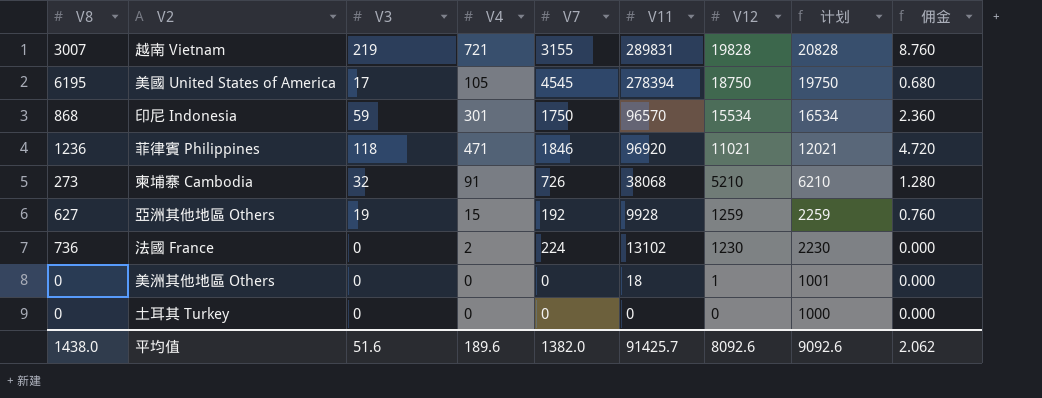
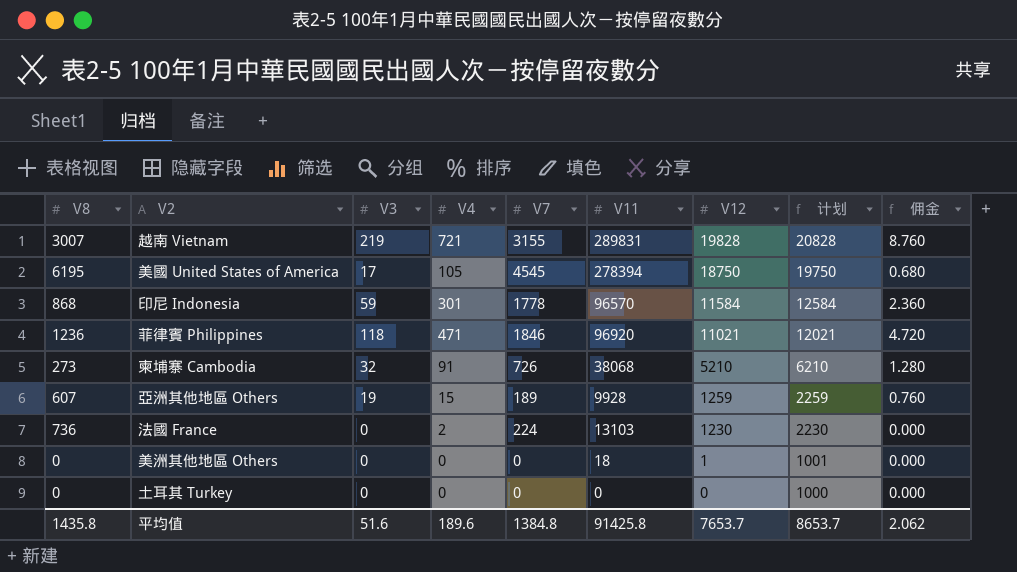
印尼 Indonesia | V7: 1750 -> 1778
印尼 Indonesia | V12: 15534 -> 11584
印尼 Indonesia | 计划: 16534 -> 12584
亞洲其他地區 Others | V8: 627 -> 607
亞洲其他地區 Others | V7: 192 -> 189
法國 France | V11: 13102 -> 13103
平均值 | V8: 1438.0 -> 1435.8
平均值 | V7: 1382.0 -> 1384.8
平均值 | V11: 91425.7 -> 91425.8
平均值 | V12: 8092.6 -> 7653.7
平均值 | 计划: 9092.6 -> 8653.7

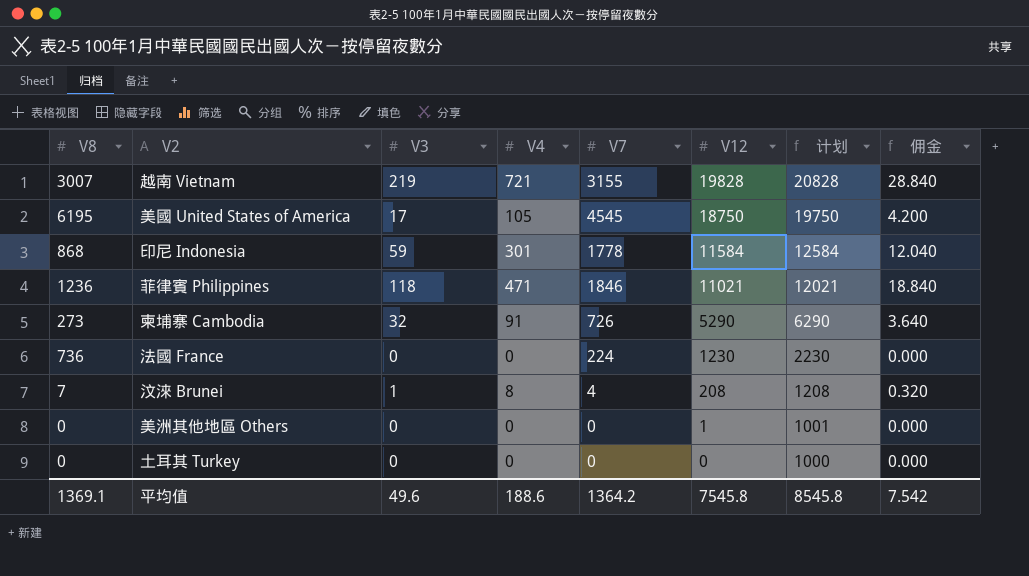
column V11 | position: 6 -> none
column 佣金 | formula: [V3] * 0.04 -> [V4] * 0.04
row 亞洲其他地區 Others: 607 | 19 | 15 | 189 | 9928 | 1259 | 2259 | 0.760 -> none
柬埔寨 Cambodia | V12: 5210 -> 5290
柬埔寨 Cambodia | 计划: 6210 -> 6290
法國 France | V4: 2 -> 0
row 汶淶 Brunei: none -> 7 | 1 | 8 | 4 | 208 | 1208 | 0.320
平均值 | V8: 1435.8 -> 1369.1
平均值 | V3: 51.6 -> 49.6
平均值 | V4: 189.6 -> 188.6
平均值 | V7: 1384.8 -> 1364.2
平均值 | V12: 7653.7 -> 7545.8
平均值 | 计划: 8653.7 -> 8545.8
平均值 | 佣金: 2.062 -> 7.542

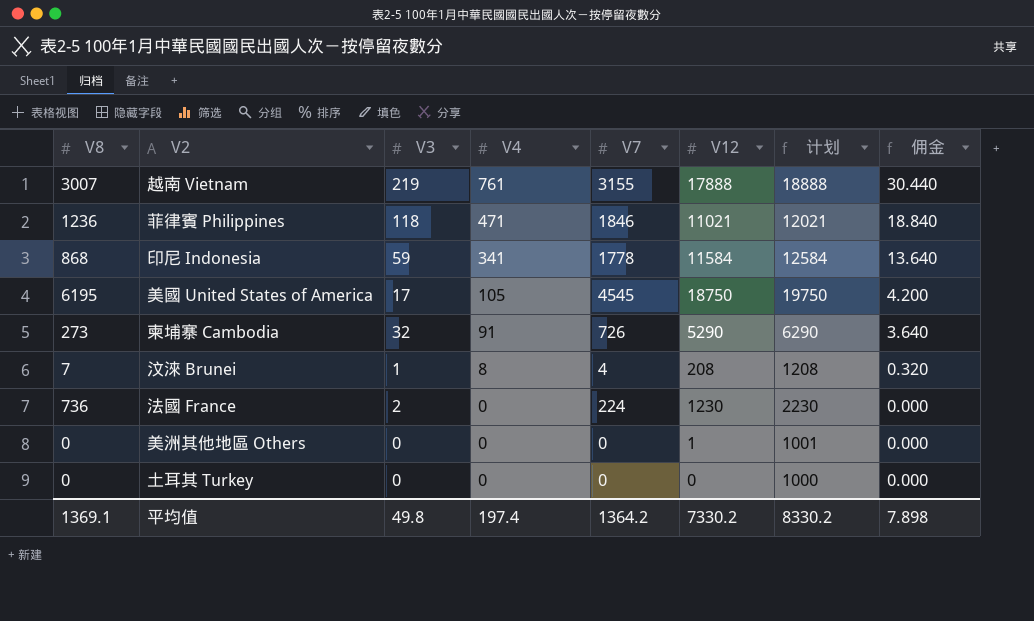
row order: V12 descending -> V4 descending
越南 Vietnam | V4: 721 -> 761
越南 Vietnam | V12: 19828 -> 17888
越南 Vietnam | 计划: 20828 -> 18888
越南 Vietnam | 佣金: 28.840 -> 30.440
印尼 Indonesia | V4: 301 -> 341
印尼 Indonesia | 佣金: 12.040 -> 13.640
法國 France | V3: 0 -> 2
平均值 | V3: 49.6 -> 49.8
平均值 | V4: 188.6 -> 197.4
平均值 | V12: 7545.8 -> 7330.2
平均值 | 计划: 8545.8 -> 8330.2
平均值 | 佣金: 7.542 -> 7.898

